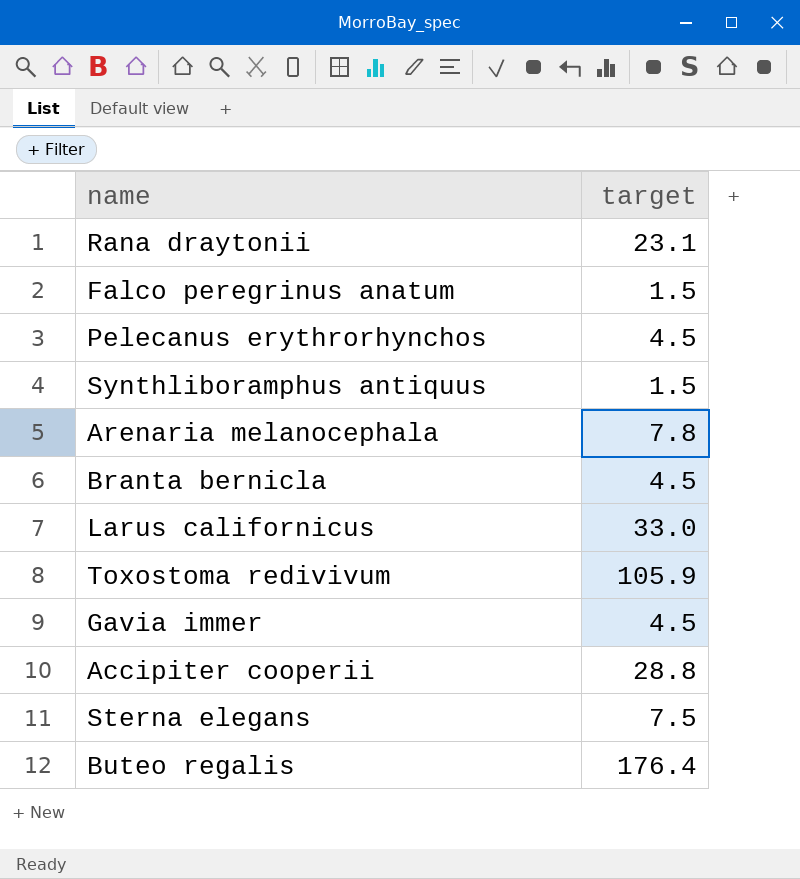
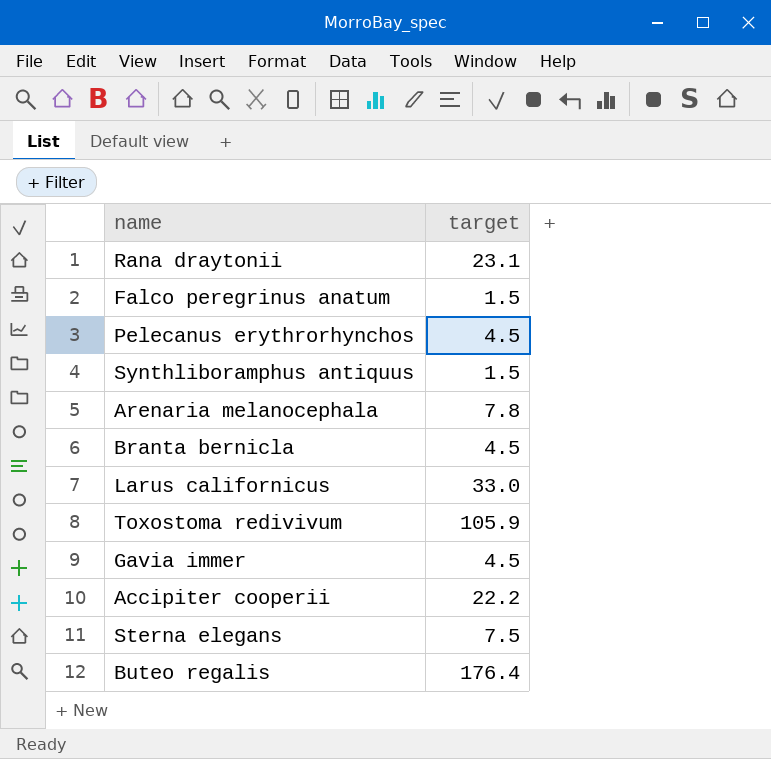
Accipiter cooperii | target: 28.8 -> 22.2

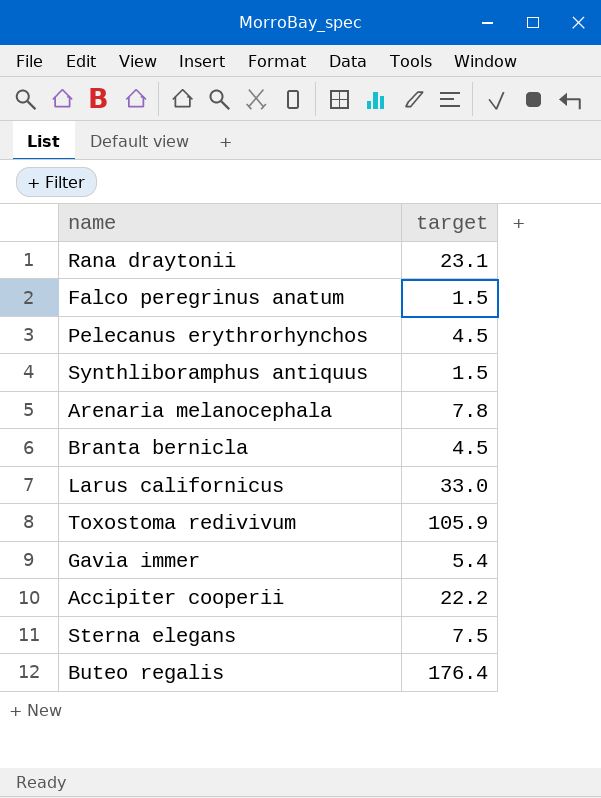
Gavia immer | target: 4.5 -> 5.4

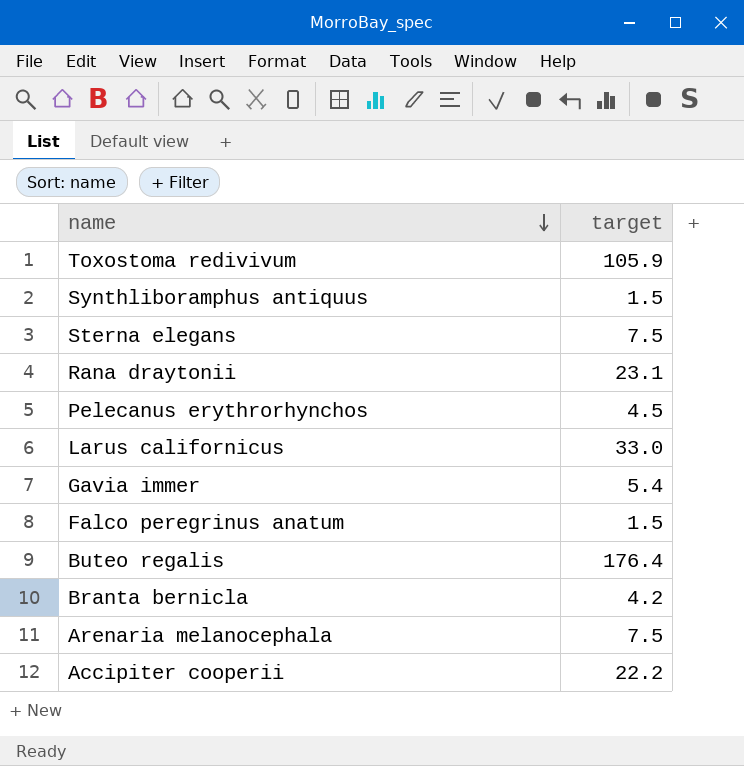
row order: none -> name descending
Branta bernicla | target: 4.5 -> 4.2
Arenaria melanocephala | target: 7.8 -> 7.5

